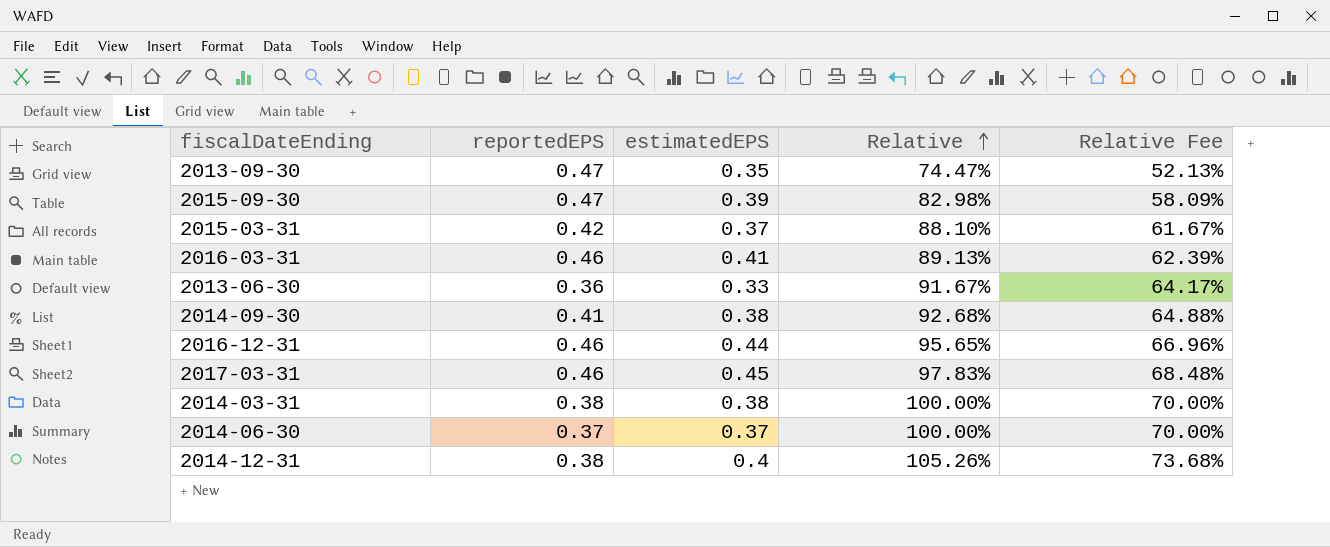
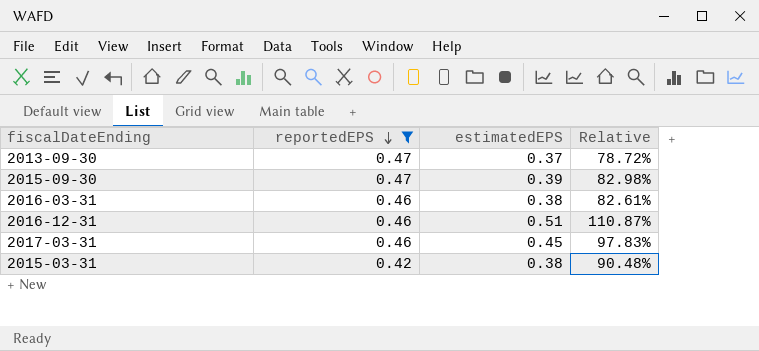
filter: none -> reportedEPS >= 0.42
row order: Relative ascending -> reportedEPS descending
column Relative Fee | formula: [Relative] * 0.7 -> none
2013-09-30 | estimatedEPS: 0.35 -> 0.37
2013-09-30 | Relative: 74.47% -> 78.72%
2016-03-31 | estimatedEPS: 0.41 -> 0.38
2016-03-31 | Relative: 89.13% -> 82.61%
2016-12-31 | estimatedEPS: 0.44 -> 0.51
2016-12-31 | Relative: 95.65% -> 110.87%
2015-03-31 | estimatedEPS: 0.37 -> 0.38
2015-03-31 | Relative: 88.10% -> 90.48%

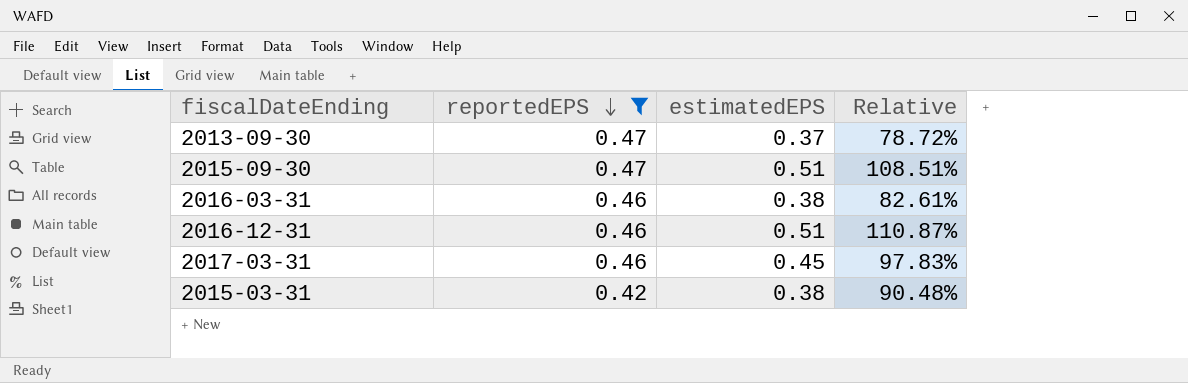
2015-09-30 | estimatedEPS: 0.39 -> 0.51
2015-09-30 | Relative: 82.98% -> 108.51%

